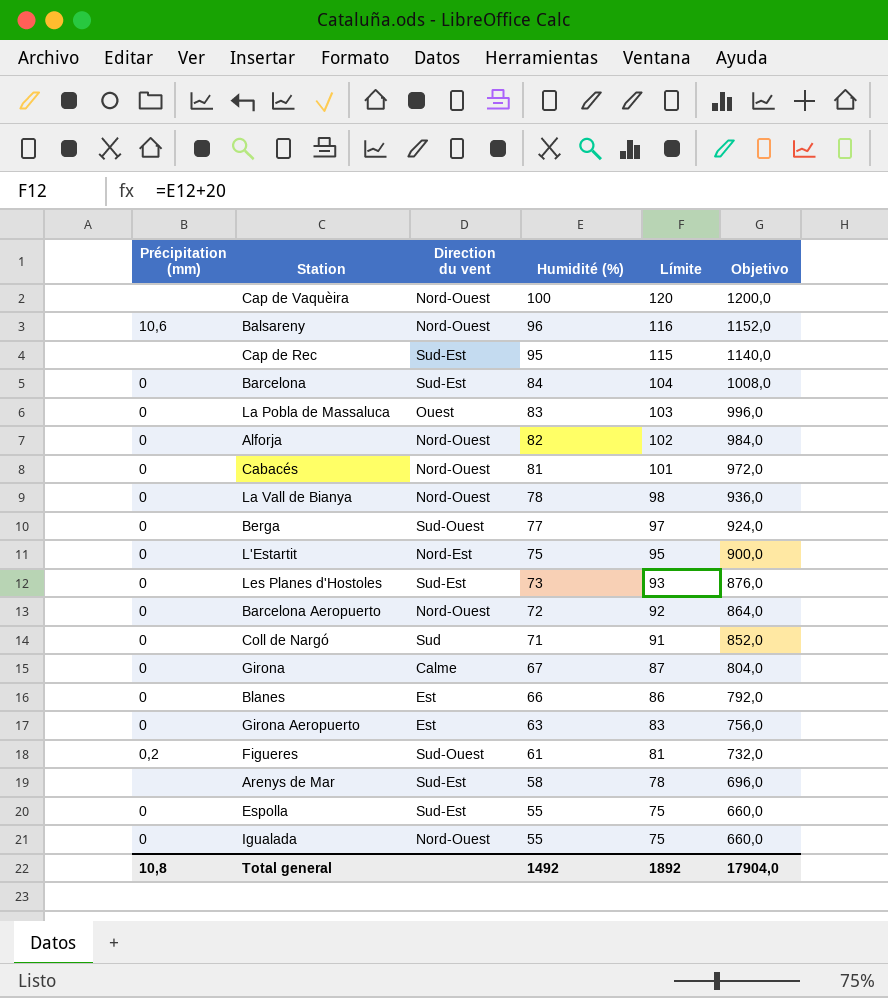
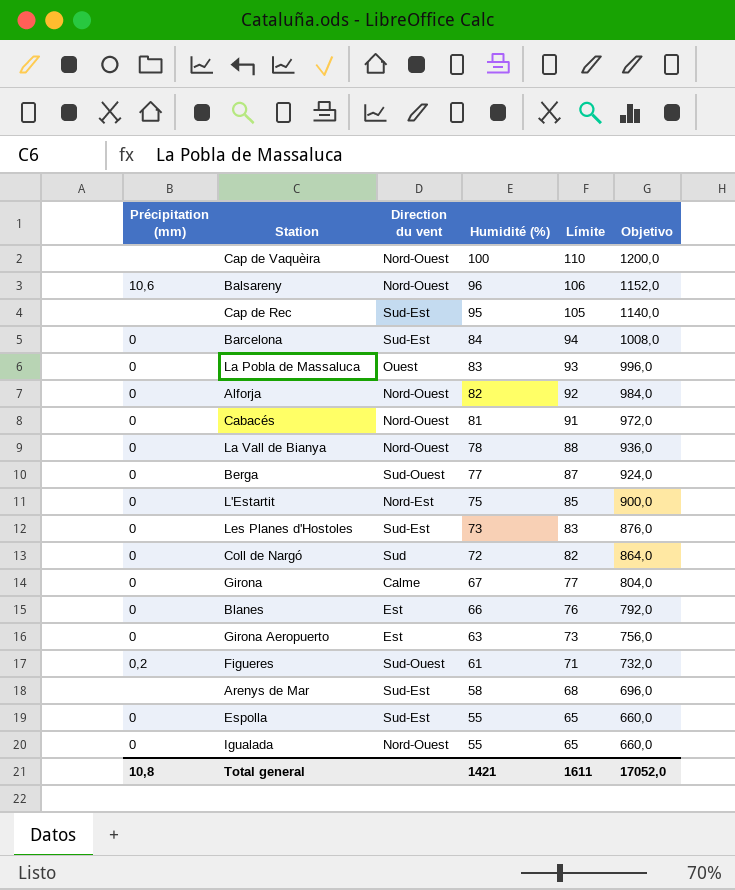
column Límite | formula: [Humidité (%)] + 20 -> [Humidité (%)] + 10
row Barcelona Aeropuerto: 0 | Nord-Ouest | 72 | 92 | 864,0 -> none
Coll de Nargó | Humidité (%): 71 -> 72
Coll de Nargó | Objetivo: 852,0 -> 864,0
Total general | Humidité (%): 1492 -> 1421
Total general | Límite: 1892 -> 1611
Total general | Objetivo: 17904,0 -> 17052,0

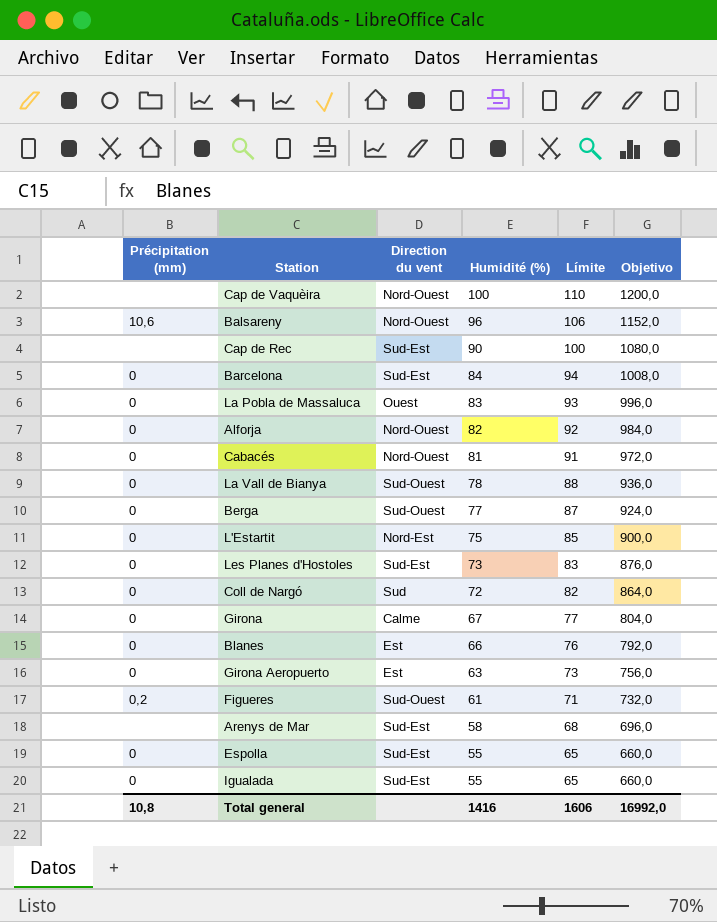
Cap de Rec | Humidité (%): 95 -> 90
Cap de Rec | Límite: 105 -> 100
Cap de Rec | Objetivo: 1140,0 -> 1080,0
La Vall de Bianya | Direction du vent: Nord-Ouest -> Sud-Ouest
Igualada | Direction du vent: Nord-Ouest -> Sud-Est
Total general | Humidité (%): 1421 -> 1416
Total general | Límite: 1611 -> 1606
Total general | Objetivo: 17052,0 -> 16992,0

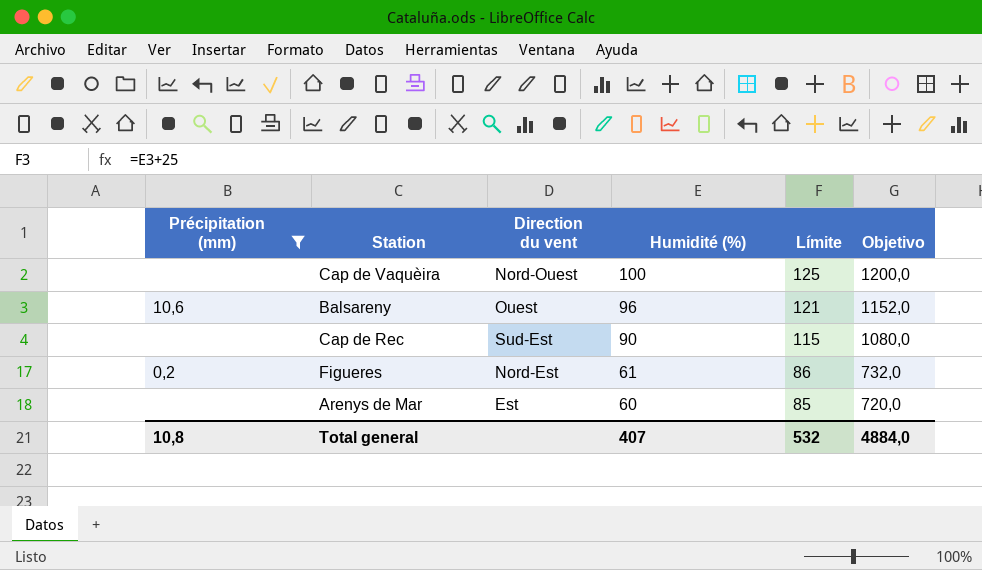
filter: none -> Précipitation (mm) != 0
column Límite | formula: [Humidité (%)] + 10 -> [Humidité (%)] + 25
Balsareny | Direction du vent: Nord-Ouest -> Ouest
Figueres | Direction du vent: Sud-Ouest -> Nord-Est
Arenys de Mar | Direction du vent: Sud-Est -> Est
Arenys de Mar | Humidité (%): 58 -> 60
Arenys de Mar | Objetivo: 696,0 -> 720,0
Total general | Humidité (%): 1416 -> 407
Total general | Límite: 1606 -> 532
Total general | Objetivo: 16992,0 -> 4884,0

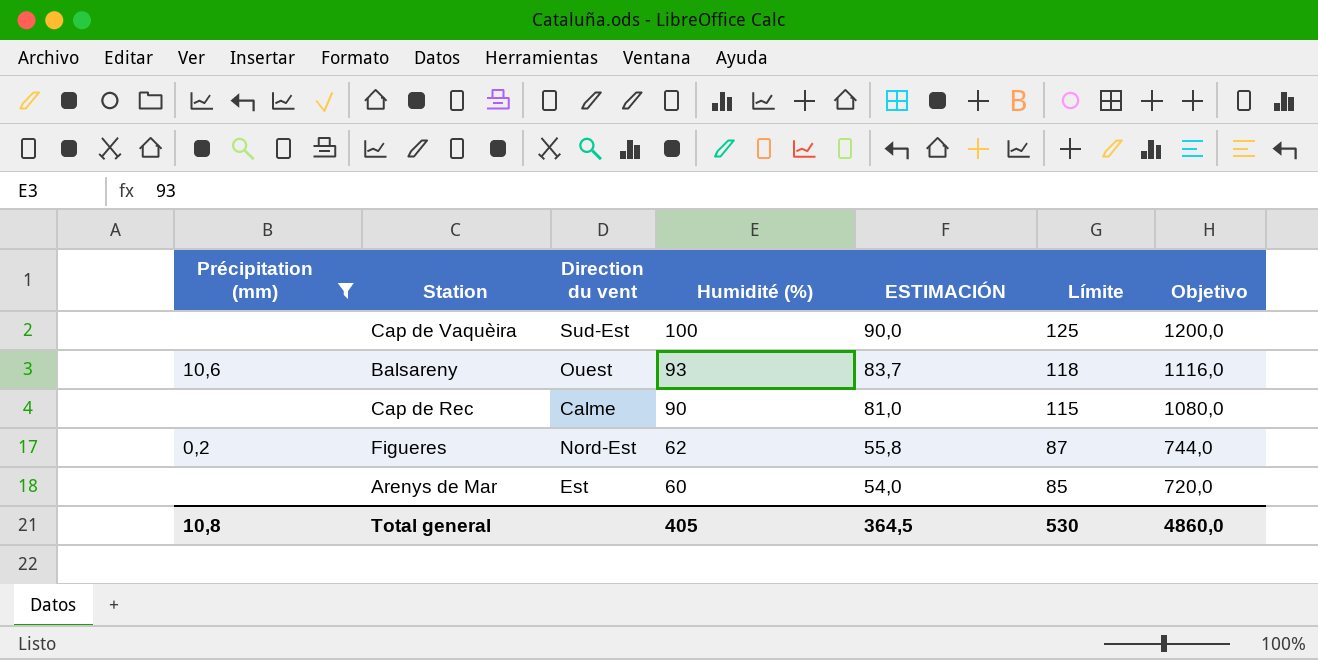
column ESTIMACIÓN | formula: none -> [Humidité (%)] * 0,9
Cap de Vaquèira | Direction du vent: Nord-Ouest -> Sud-Est
Balsareny | Humidité (%): 96 -> 93
Balsareny | Límite: 121 -> 118
Balsareny | Objetivo: 1152,0 -> 1116,0
Cap de Rec | Direction du vent: Sud-Est -> Calme
Figueres | Humidité (%): 61 -> 62
Figueres | Límite: 86 -> 87
Figueres | Objetivo: 732,0 -> 744,0
Total general | Humidité (%): 407 -> 405
Total general | Límite: 532 -> 530
Total general | Objetivo: 4884,0 -> 4860,0

